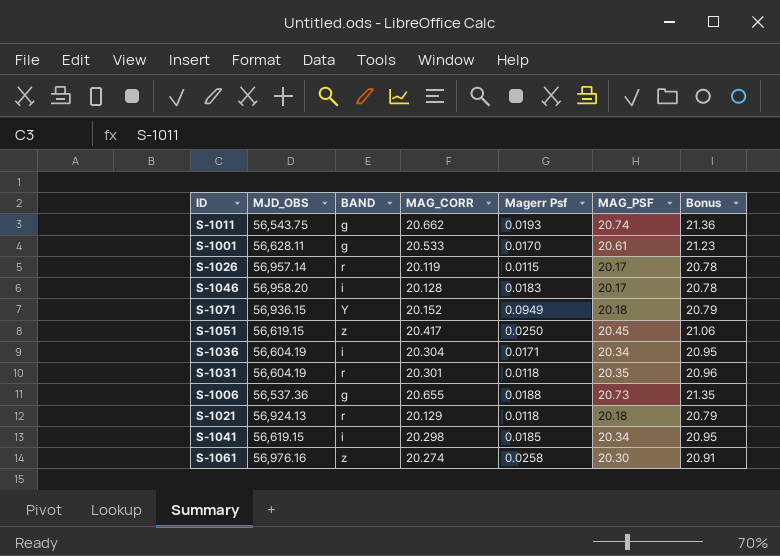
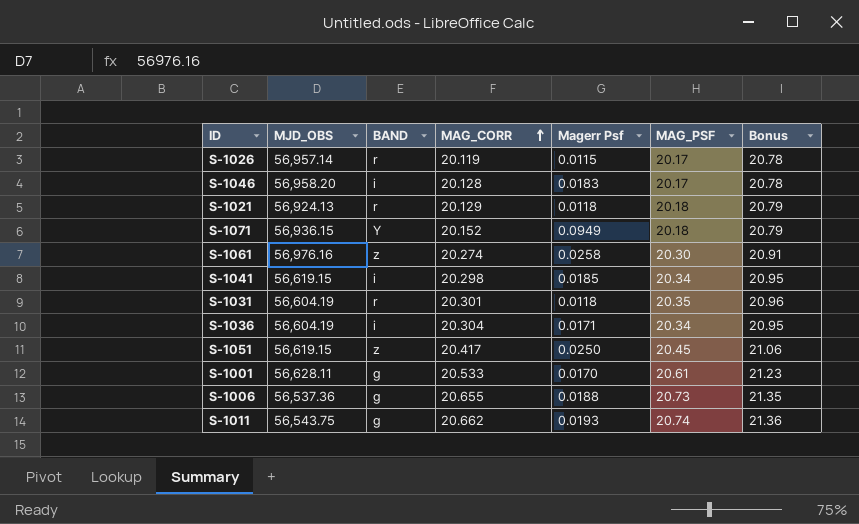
row order: none -> MAG_CORR ascending

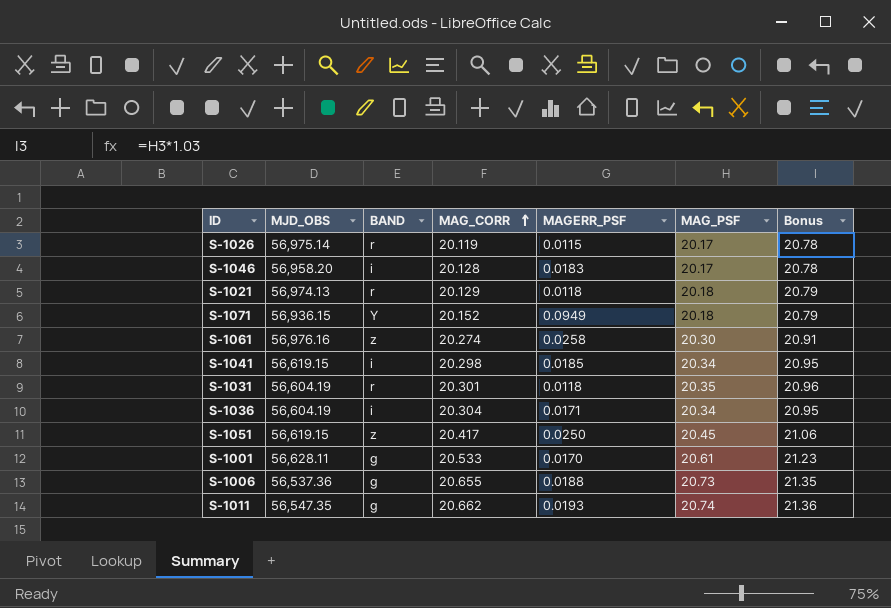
column name: Magerr Psf -> MAGERR_PSF
S-1026 | MJD_OBS: 56,957.14 -> 56,975.14
S-1021 | MJD_OBS: 56,924.13 -> 56,974.13
S-1011 | MJD_OBS: 56,543.75 -> 56,547.35

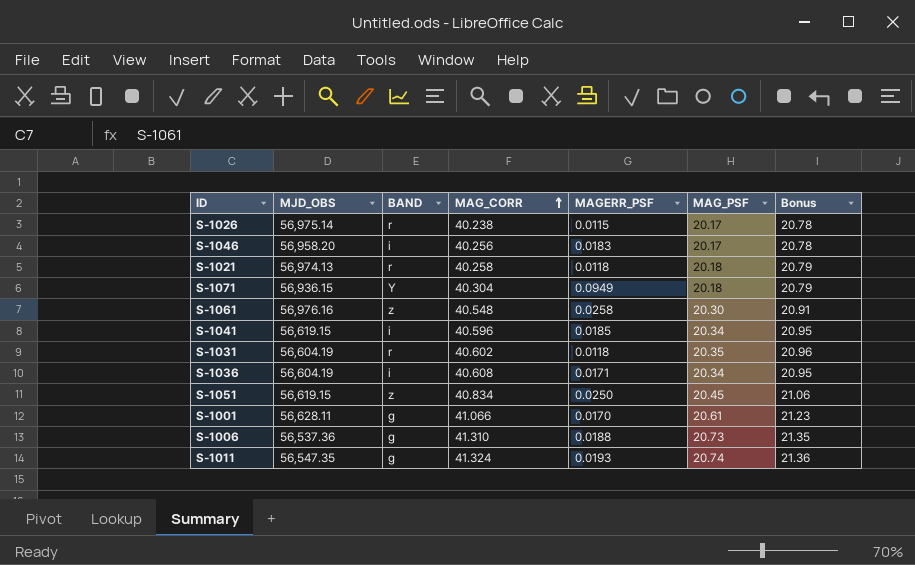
S-1026 | MAG_CORR: 20.119 -> 40.238
S-1046 | MAG_CORR: 20.128 -> 40.256
S-1021 | MAG_CORR: 20.129 -> 40.258
S-1071 | MAG_CORR: 20.152 -> 40.304
S-1061 | MAG_CORR: 20.274 -> 40.548
S-1041 | MAG_CORR: 20.298 -> 40.596
S-1031 | MAG_CORR: 20.301 -> 40.602
S-1036 | MAG_CORR: 20.304 -> 40.608
S-1051 | MAG_CORR: 20.417 -> 40.834
S-1001 | MAG_CORR: 20.533 -> 41.066
S-1006 | MAG_CORR: 20.655 -> 41.310
S-1011 | MAG_CORR: 20.662 -> 41.324

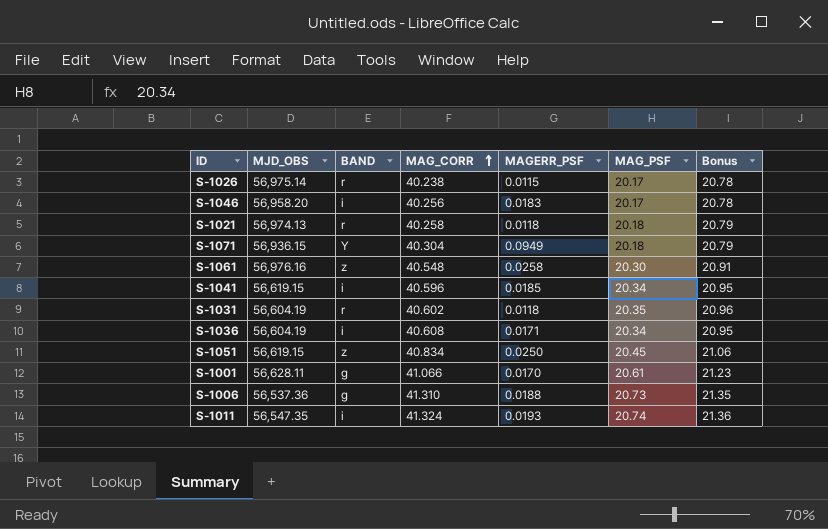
S-1011 | BAND: g -> i

